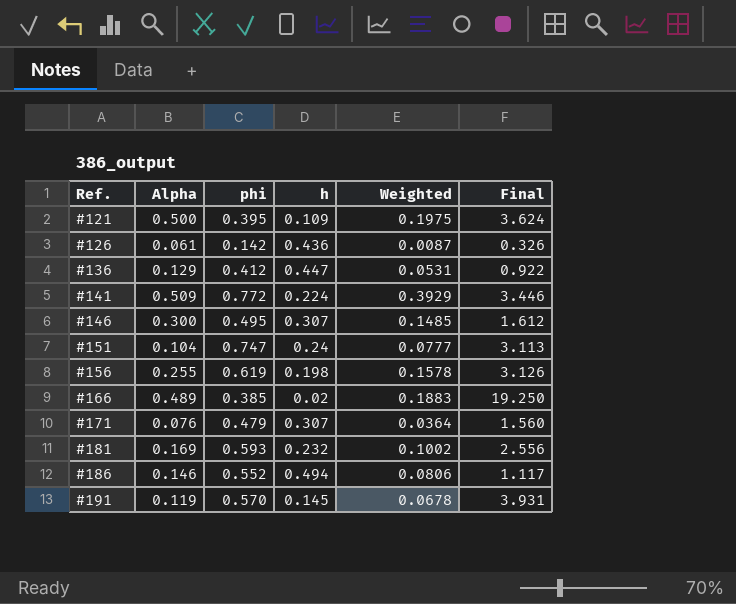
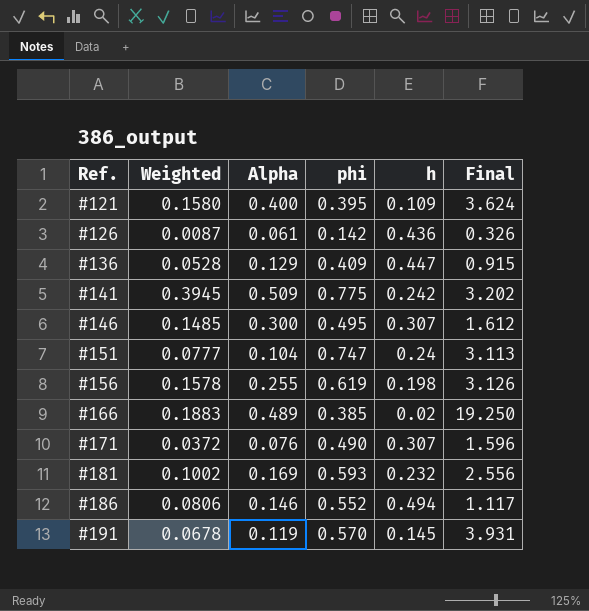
column Weighted | position: 5 -> 2
#121 | Weighted: 0.1975 -> 0.1580
#121 | Alpha: 0.500 -> 0.400
#136 | Weighted: 0.0531 -> 0.0528
#136 | phi: 0.412 -> 0.409
#136 | Final: 0.922 -> 0.915
#141 | Weighted: 0.3929 -> 0.3945
#141 | phi: 0.772 -> 0.775
#141 | h: 0.224 -> 0.242
#141 | Final: 3.446 -> 3.202
#171 | Weighted: 0.0364 -> 0.0372
#171 | phi: 0.479 -> 0.490
#171 | Final: 1.560 -> 1.596

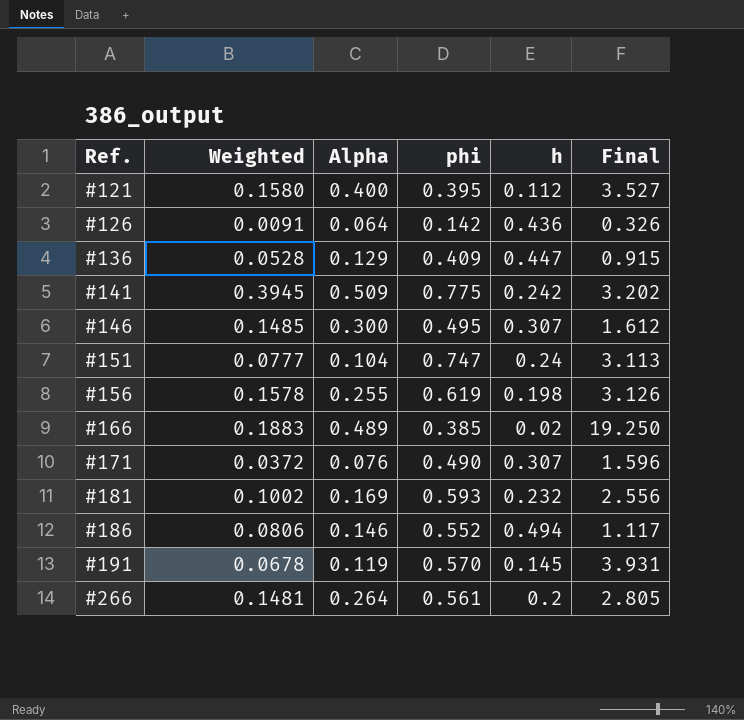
#121 | h: 0.109 -> 0.112
#121 | Final: 3.624 -> 3.527
#126 | Weighted: 0.0087 -> 0.0091
#126 | Alpha: 0.061 -> 0.064
row #266: none -> 0.1481 | 0.264 | 0.561 | 0.2 | 2.805

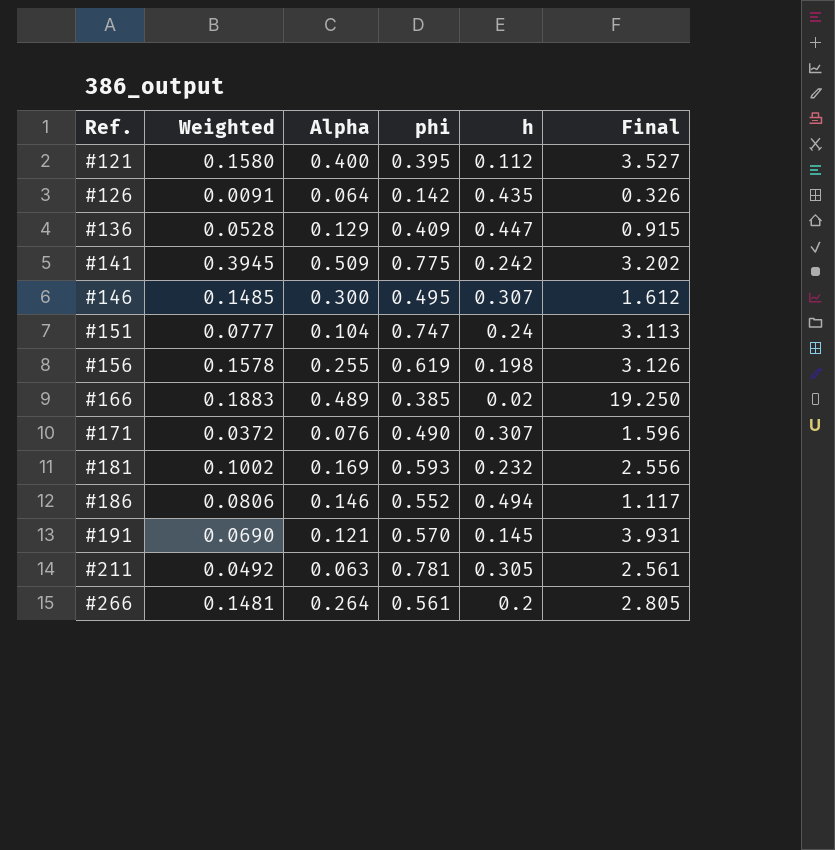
#126 | h: 0.436 -> 0.435
#191 | Weighted: 0.0678 -> 0.0690
#191 | Alpha: 0.119 -> 0.121
row #211: none -> 0.0492 | 0.063 | 0.781 | 0.305 | 2.561

